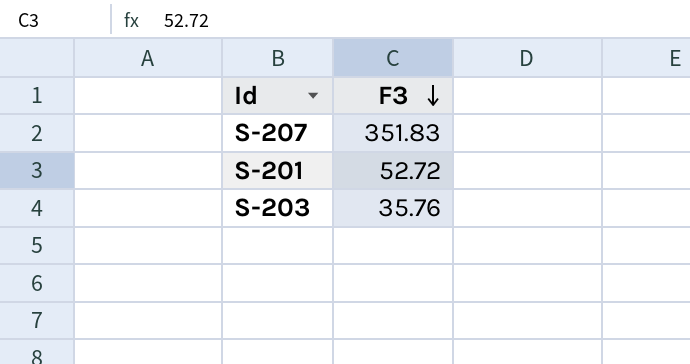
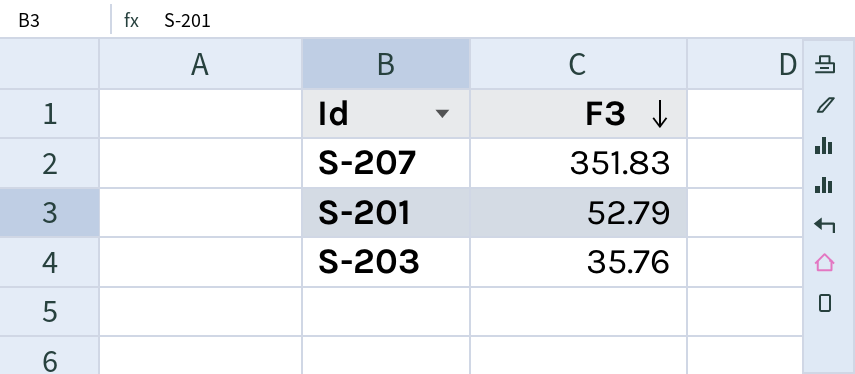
S-201 | F3: 52.72 -> 52.79

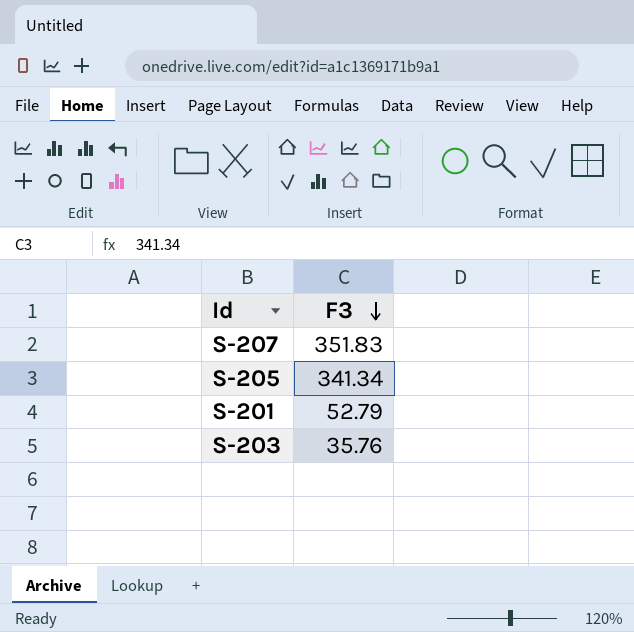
row S-205: none -> 341.34

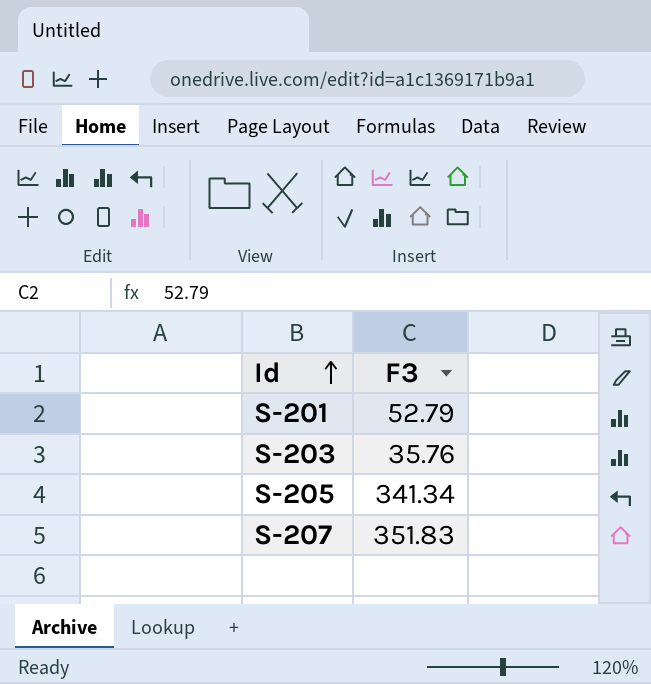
row order: F3 descending -> Id ascending

